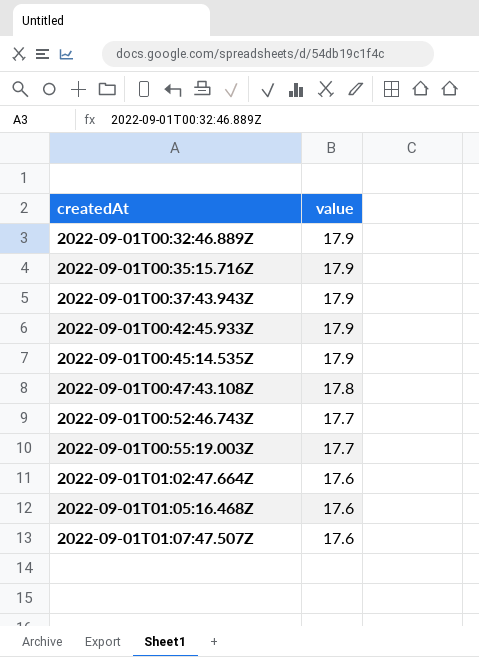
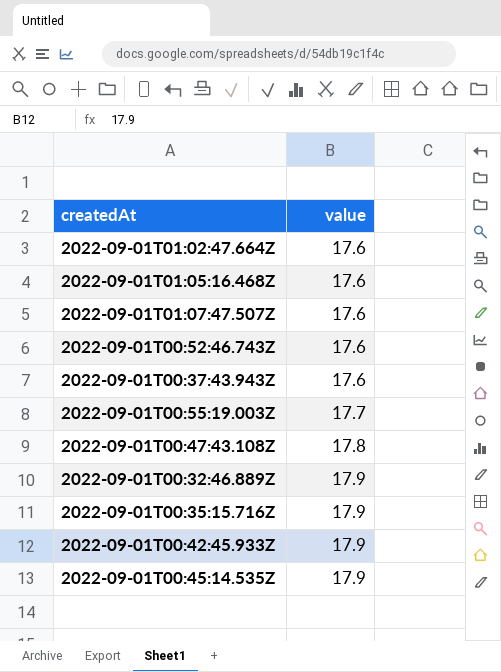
row order: createdAt ascending -> value ascending
2022-09-01T00:52:46.743Z | value: 17.7 -> 17.6
2022-09-01T00:37:43.943Z | value: 17.9 -> 17.6

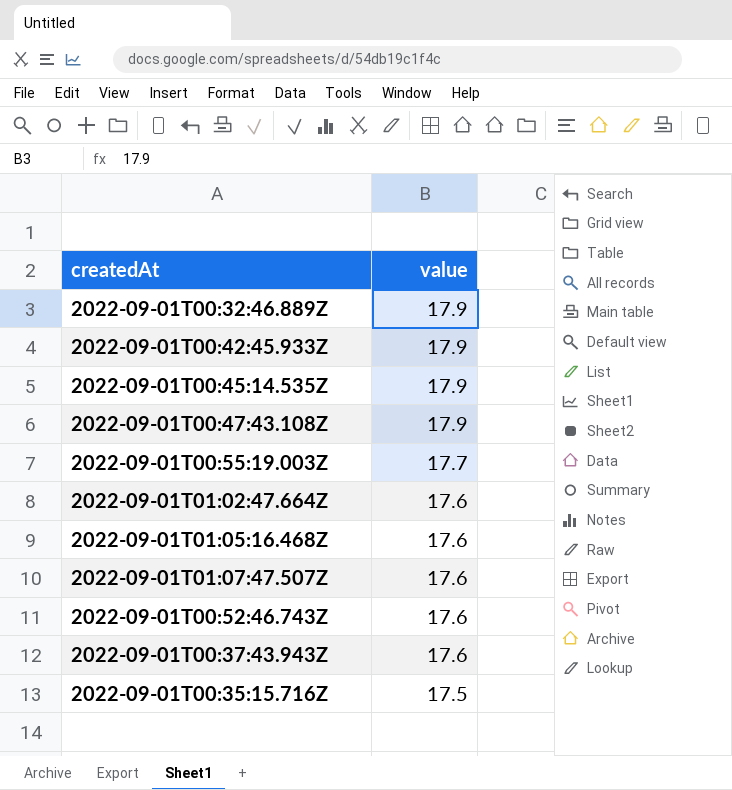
row order: value ascending -> value descending
2022-09-01T00:47:43.108Z | value: 17.8 -> 17.9
2022-09-01T00:35:15.716Z | value: 17.9 -> 17.5

